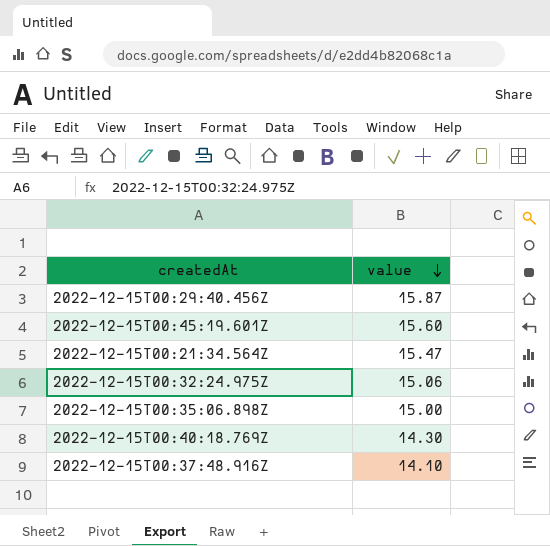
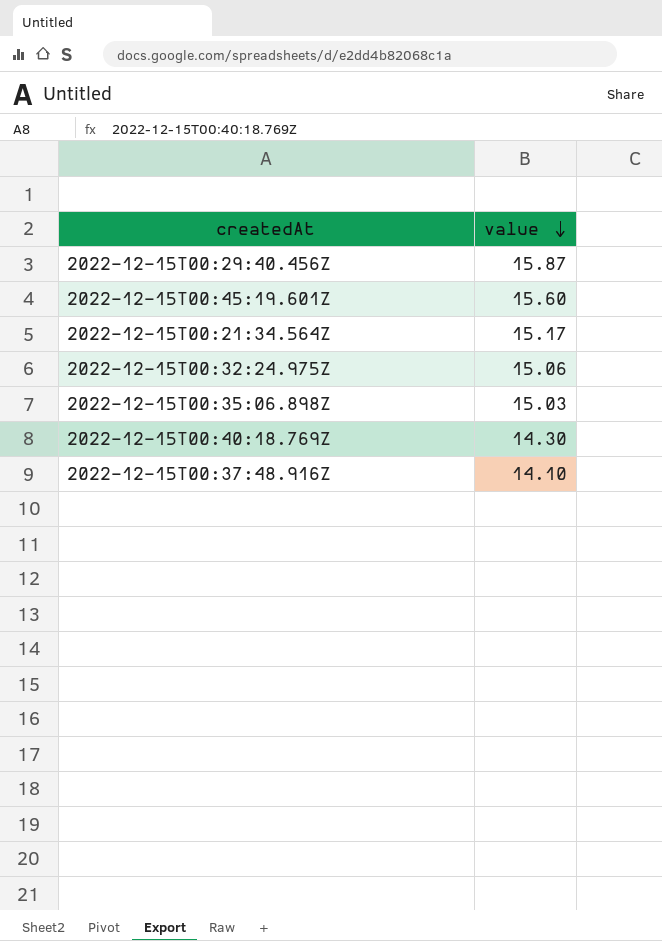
2022-12-15T00:21:34.564Z | value: 15.47 -> 15.17
2022-12-15T00:35:06.898Z | value: 15.00 -> 15.03

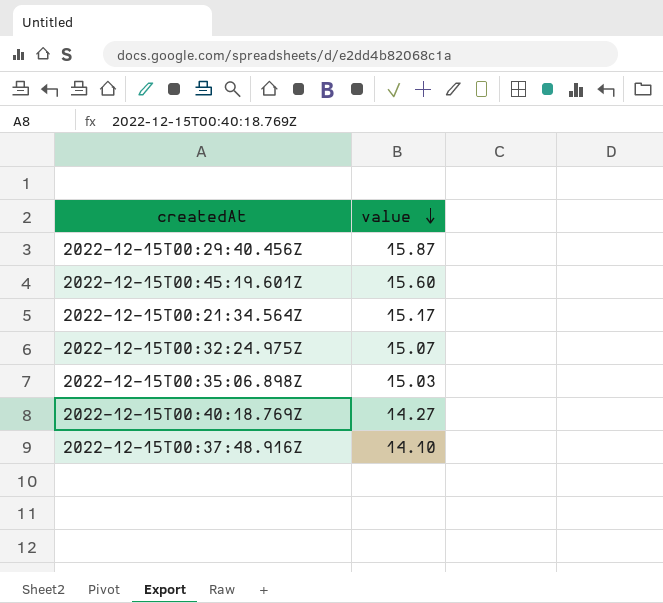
2022-12-15T00:32:24.975Z | value: 15.06 -> 15.07
2022-12-15T00:40:18.769Z | value: 14.30 -> 14.27

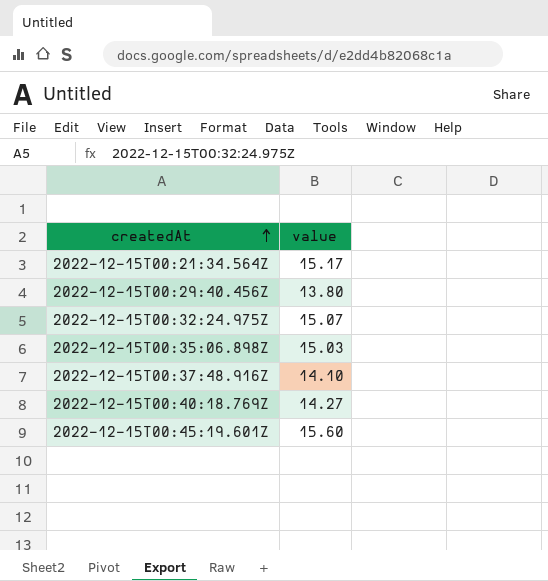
row order: value descending -> createdAt ascending
2022-12-15T00:29:40.456Z | value: 15.87 -> 13.80

